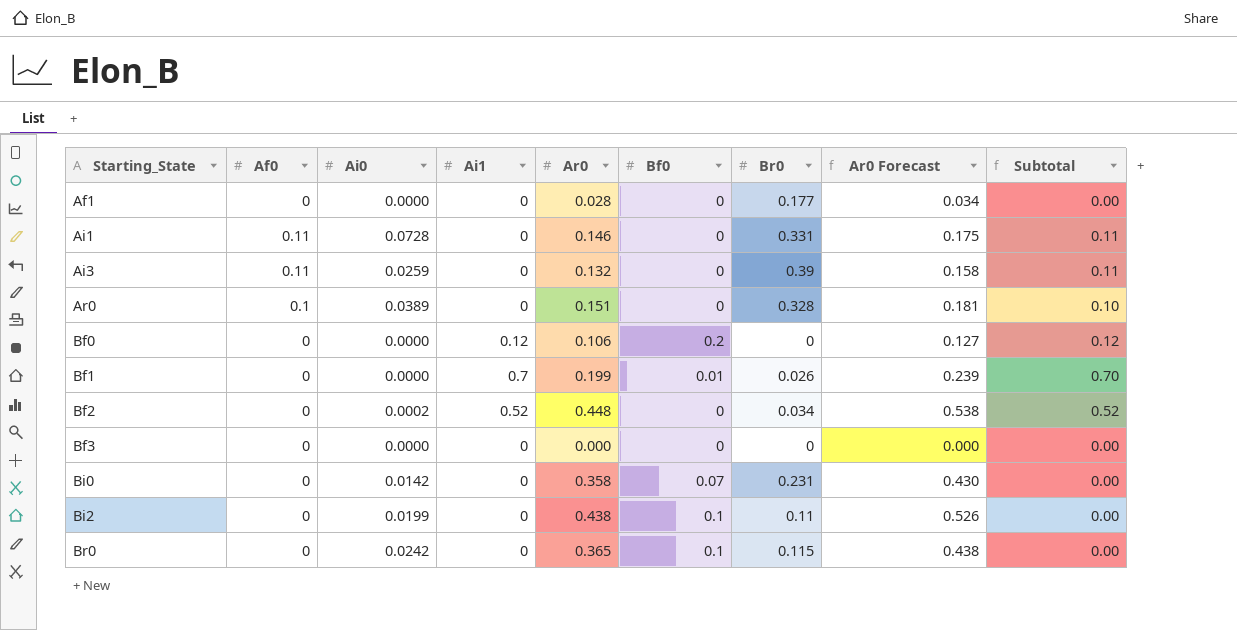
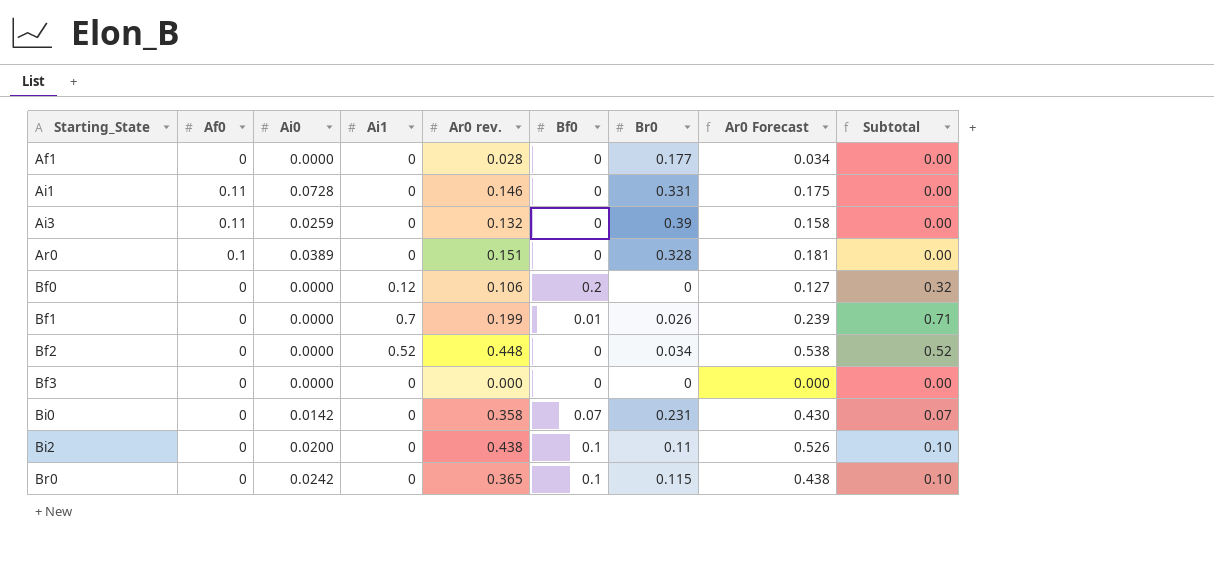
column name: Ar0 -> Ar0 rev.
column Subtotal | formula: [Af0] + [Ai1] -> [Ai1] + [Bf0]
Bf2 | Ai0: 0.0002 -> 0.0000
Bi2 | Ai0: 0.0199 -> 0.0200

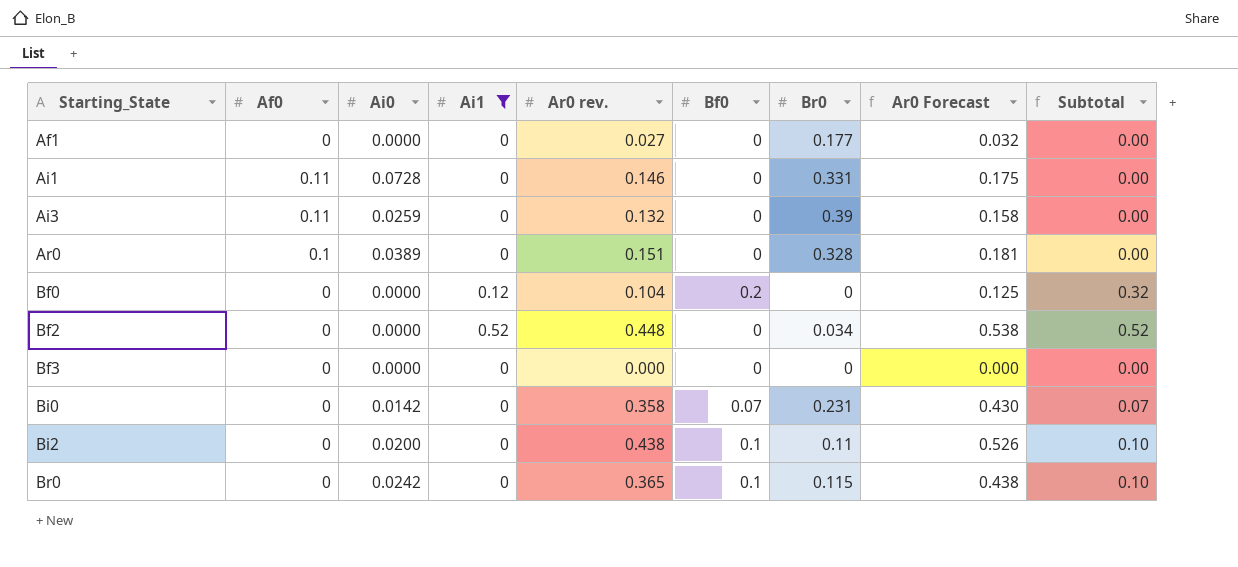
filter: none -> Ai1 != 0.7
Af1 | Ar0 rev.: 0.028 -> 0.027
Af1 | Ar0 Forecast: 0.034 -> 0.032
Bf0 | Ar0 rev.: 0.106 -> 0.104
Bf0 | Ar0 Forecast: 0.127 -> 0.125

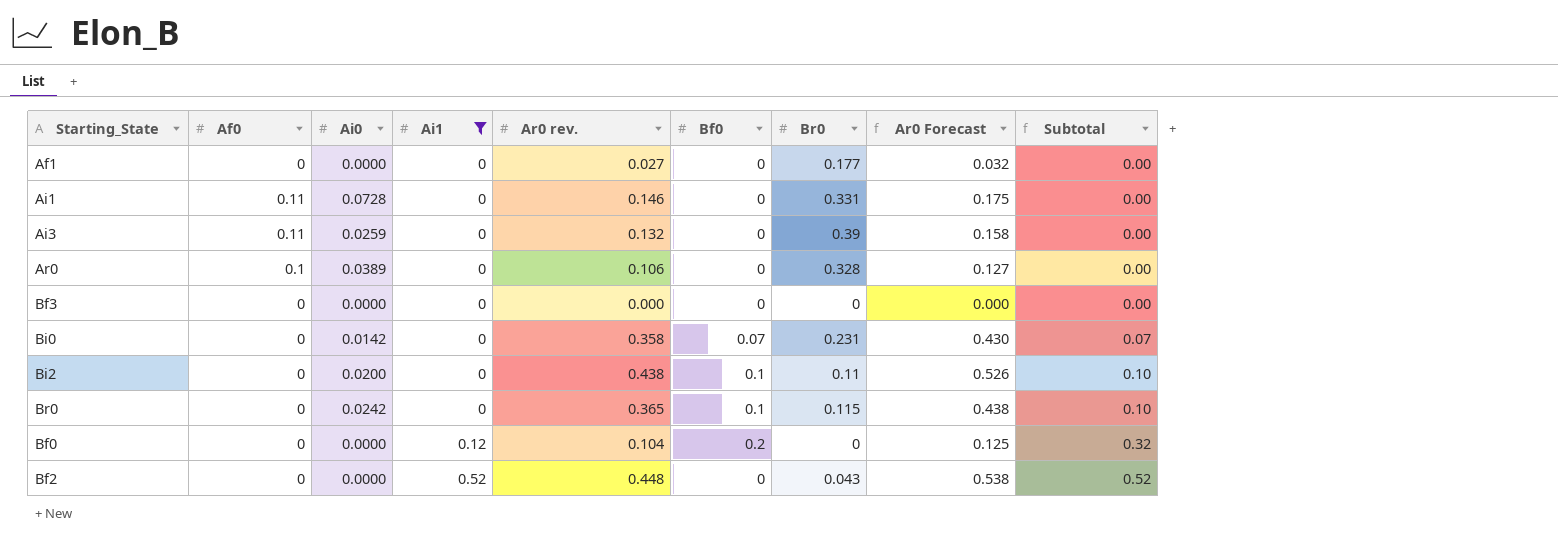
row order: Starting_State ascending -> Ai1 ascending
Ar0 | Ar0 rev.: 0.151 -> 0.106
Ar0 | Ar0 Forecast: 0.181 -> 0.127
Bf2 | Br0: 0.034 -> 0.043

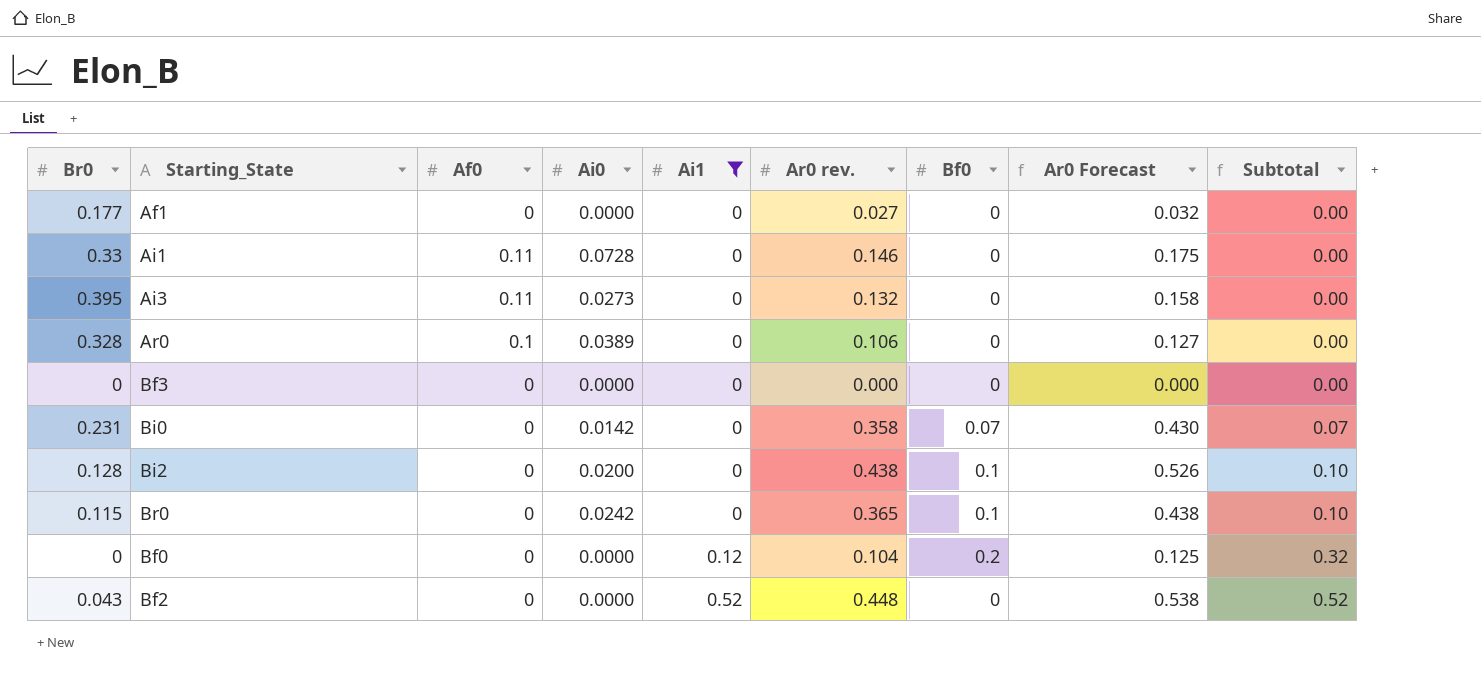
column Br0 | position: 7 -> 1
Ai1 | Br0: 0.331 -> 0.33
Ai3 | Br0: 0.39 -> 0.395
Ai3 | Ai0: 0.0259 -> 0.0273
Bi2 | Br0: 0.11 -> 0.128

